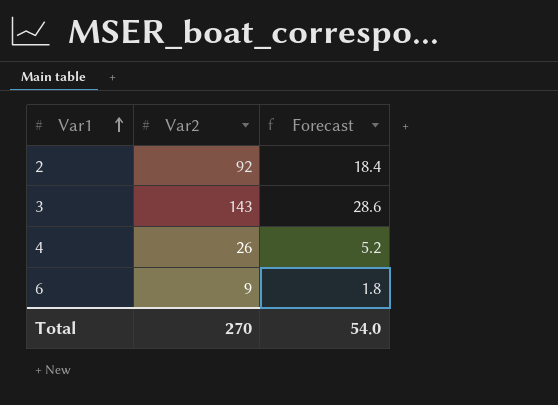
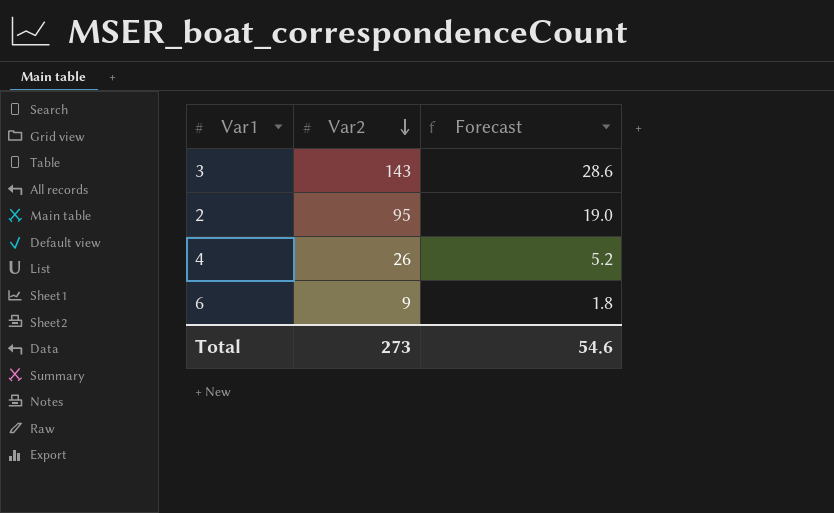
row order: Var1 ascending -> Var2 descending
2 | Var2: 92 -> 95
2 | Forecast: 18.4 -> 19.0
Total | Var2: 270 -> 273
Total | Forecast: 54.0 -> 54.6

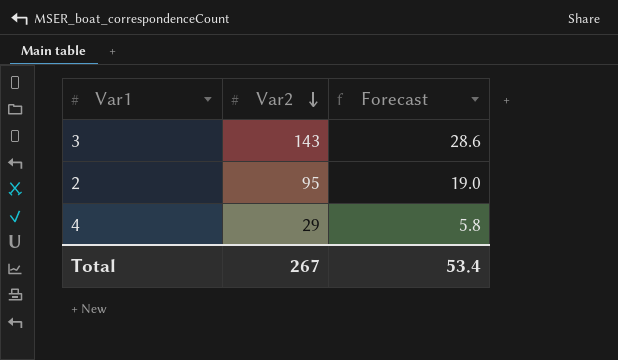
row 6: 9 | 1.8 -> none
4 | Var2: 26 -> 29
4 | Forecast: 5.2 -> 5.8
Total | Var2: 273 -> 267
Total | Forecast: 54.6 -> 53.4

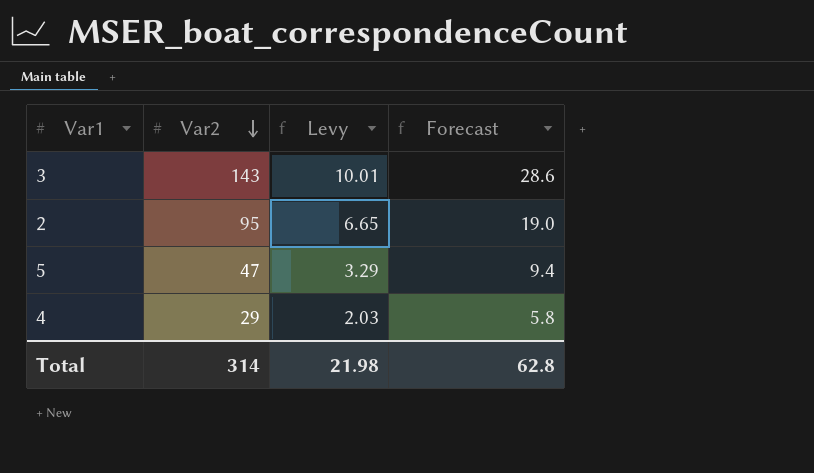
column Levy | formula: none -> [Var2] * 0.07
row 5: none -> 47 | 3.29 | 9.4
Total | Var2: 267 -> 314
Total | Forecast: 53.4 -> 62.8

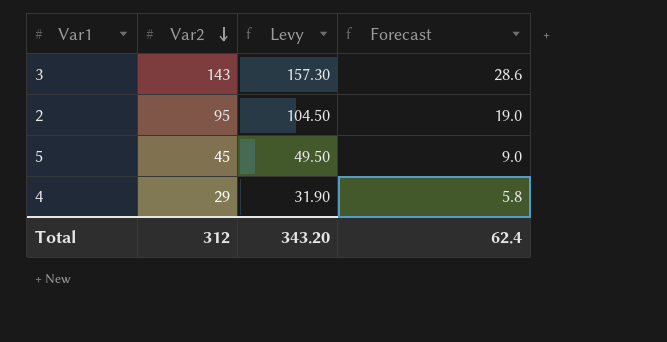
column Levy | formula: [Var2] * 0.07 -> [Var2] * 1.1
5 | Var2: 47 -> 45
5 | Forecast: 9.4 -> 9.0
Total | Var2: 314 -> 312
Total | Levy: 21.98 -> 343.20
Total | Forecast: 62.8 -> 62.4

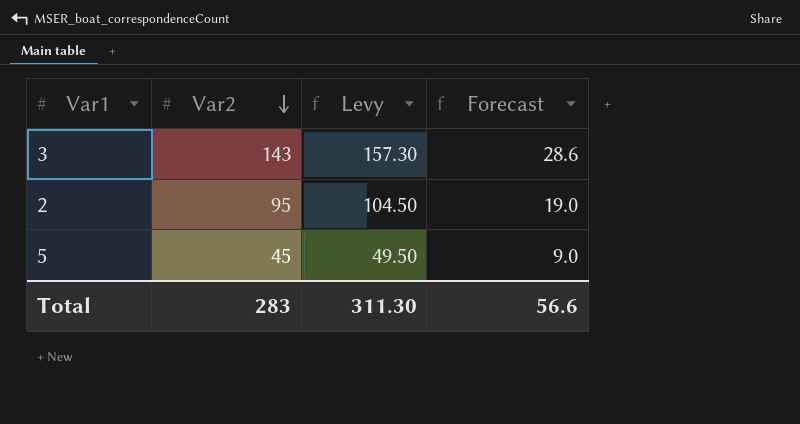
row 4: 29 | 31.90 | 5.8 -> none
Total | Var2: 312 -> 283
Total | Levy: 343.20 -> 311.30
Total | Forecast: 62.4 -> 56.6

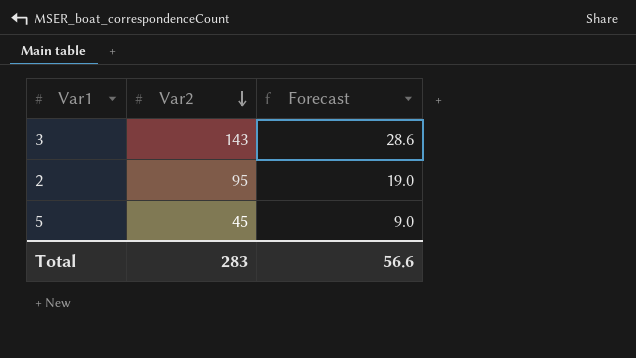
column Levy | formula: [Var2] * 1.1 -> none

